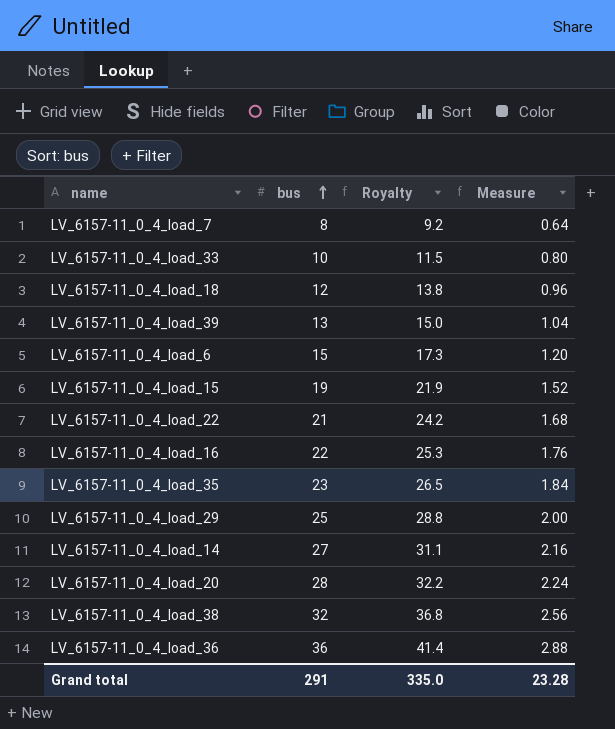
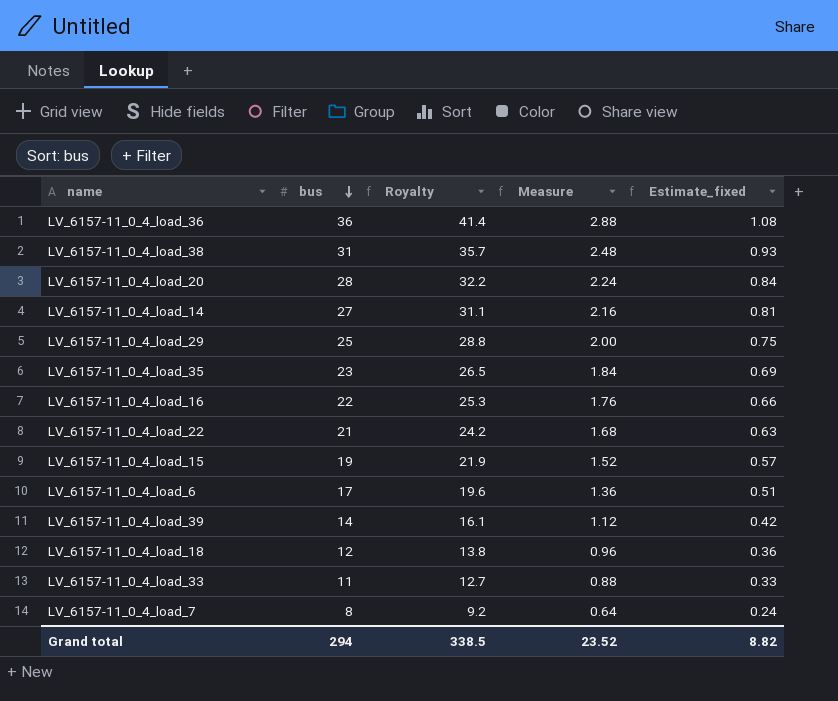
row order: bus ascending -> bus descending
column Estimate_fixed | formula: none -> [bus] * 0.03
LV_6157-11_0_4_load_38 | bus: 32 -> 31
LV_6157-11_0_4_load_38 | Royalty: 36.8 -> 35.7
LV_6157-11_0_4_load_38 | Measure: 2.56 -> 2.48
LV_6157-11_0_4_load_6 | bus: 15 -> 17
LV_6157-11_0_4_load_6 | Royalty: 17.3 -> 19.6
LV_6157-11_0_4_load_6 | Measure: 1.20 -> 1.36
LV_6157-11_0_4_load_39 | bus: 13 -> 14
LV_6157-11_0_4_load_39 | Royalty: 15.0 -> 16.1
LV_6157-11_0_4_load_39 | Measure: 1.04 -> 1.12
LV_6157-11_0_4_load_33 | bus: 10 -> 11
LV_6157-11_0_4_load_33 | Royalty: 11.5 -> 12.7
LV_6157-11_0_4_load_33 | Measure: 0.80 -> 0.88
Grand total | bus: 291 -> 294
Grand total | Royalty: 335.0 -> 338.5
Grand total | Measure: 23.28 -> 23.52

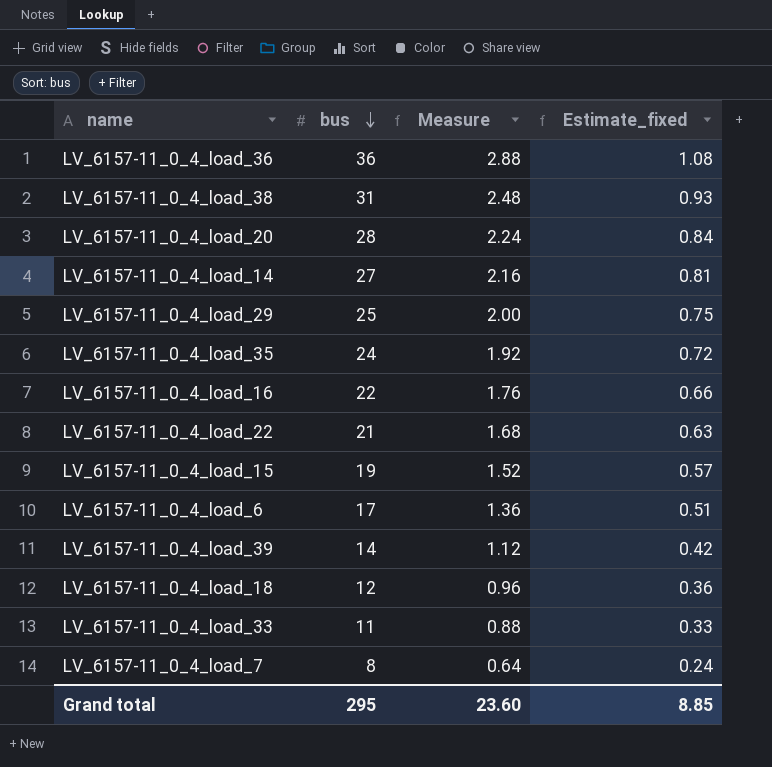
column Royalty | formula: [bus] * 1.15 -> none
LV_6157-11_0_4_load_35 | bus: 23 -> 24
LV_6157-11_0_4_load_35 | Measure: 1.84 -> 1.92
LV_6157-11_0_4_load_35 | Estimate_fixed: 0.69 -> 0.72
Grand total | bus: 294 -> 295
Grand total | Measure: 23.52 -> 23.60
Grand total | Estimate_fixed: 8.82 -> 8.85

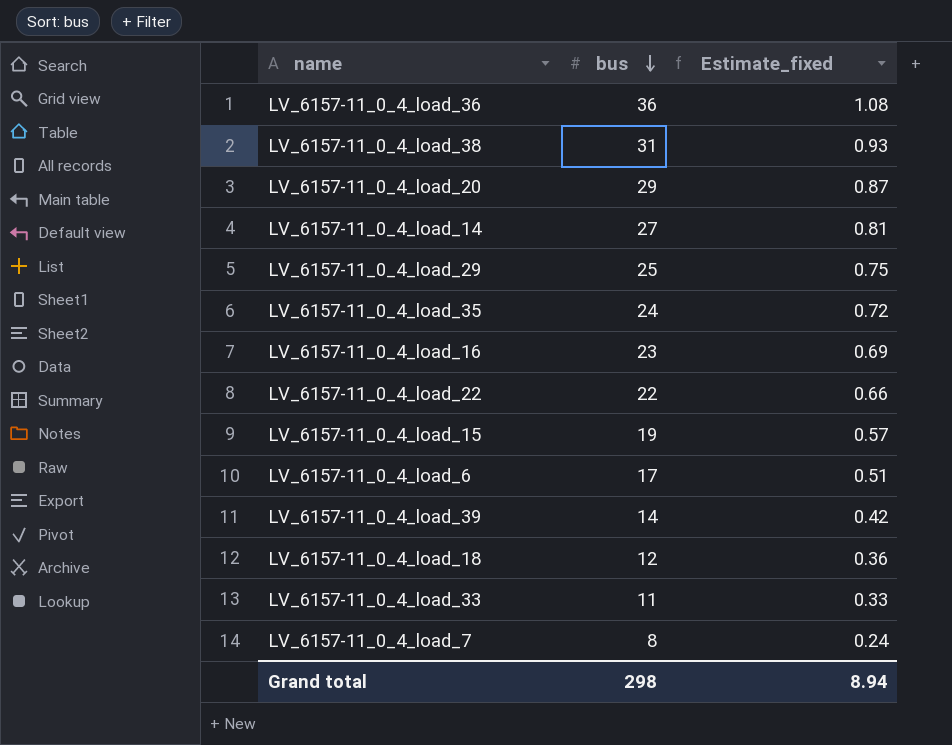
column Measure | formula: [bus] * 0.08 -> none
LV_6157-11_0_4_load_20 | bus: 28 -> 29
LV_6157-11_0_4_load_20 | Estimate_fixed: 0.84 -> 0.87
LV_6157-11_0_4_load_16 | bus: 22 -> 23
LV_6157-11_0_4_load_16 | Estimate_fixed: 0.66 -> 0.69
LV_6157-11_0_4_load_22 | bus: 21 -> 22
LV_6157-11_0_4_load_22 | Estimate_fixed: 0.63 -> 0.66
Grand total | bus: 295 -> 298
Grand total | Estimate_fixed: 8.85 -> 8.94

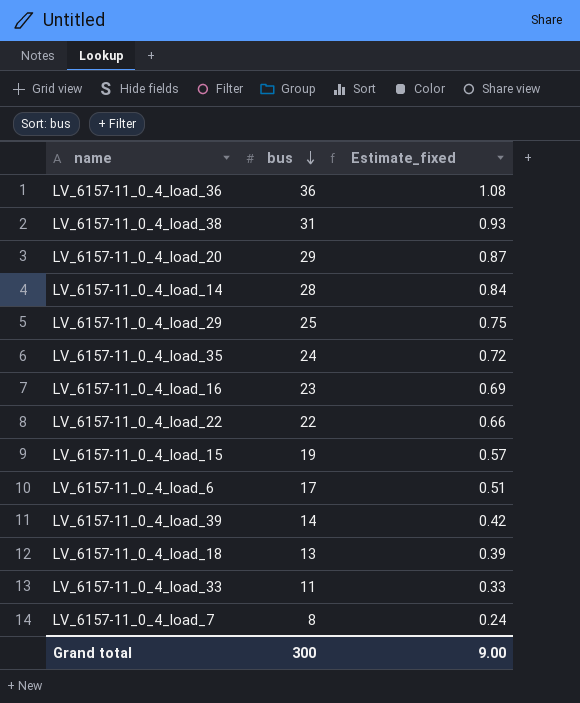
LV_6157-11_0_4_load_14 | bus: 27 -> 28
LV_6157-11_0_4_load_14 | Estimate_fixed: 0.81 -> 0.84
LV_6157-11_0_4_load_18 | bus: 12 -> 13
LV_6157-11_0_4_load_18 | Estimate_fixed: 0.36 -> 0.39
Grand total | bus: 298 -> 300
Grand total | Estimate_fixed: 8.94 -> 9.00

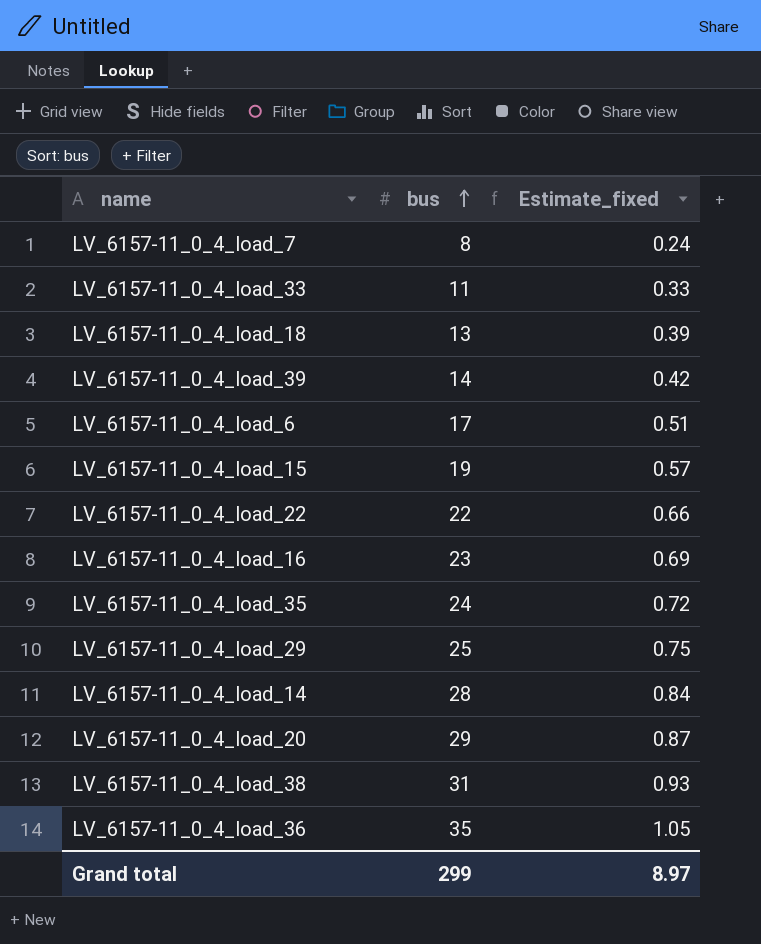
row order: bus descending -> bus ascending
LV_6157-11_0_4_load_36 | bus: 36 -> 35
LV_6157-11_0_4_load_36 | Estimate_fixed: 1.08 -> 1.05
Grand total | bus: 300 -> 299
Grand total | Estimate_fixed: 9.00 -> 8.97

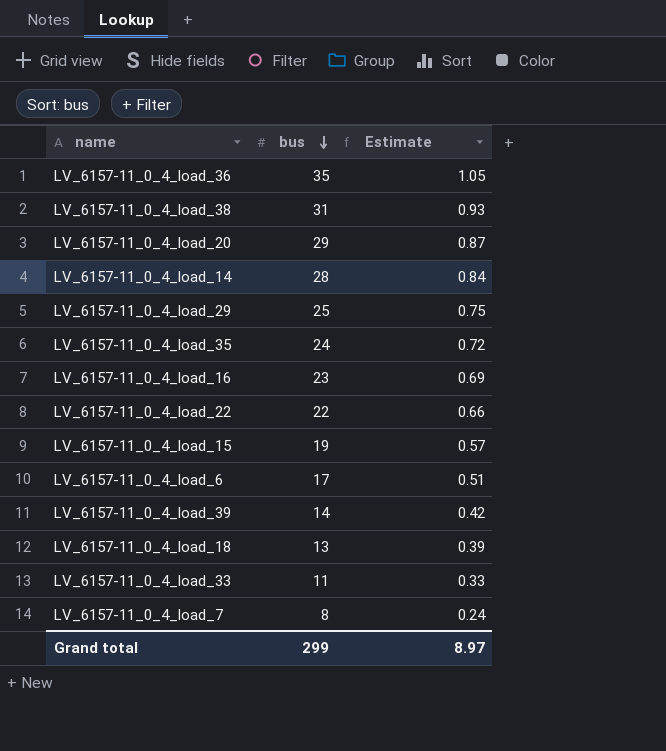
row order: bus ascending -> bus descending
column name: Estimate_fixed -> Estimate

